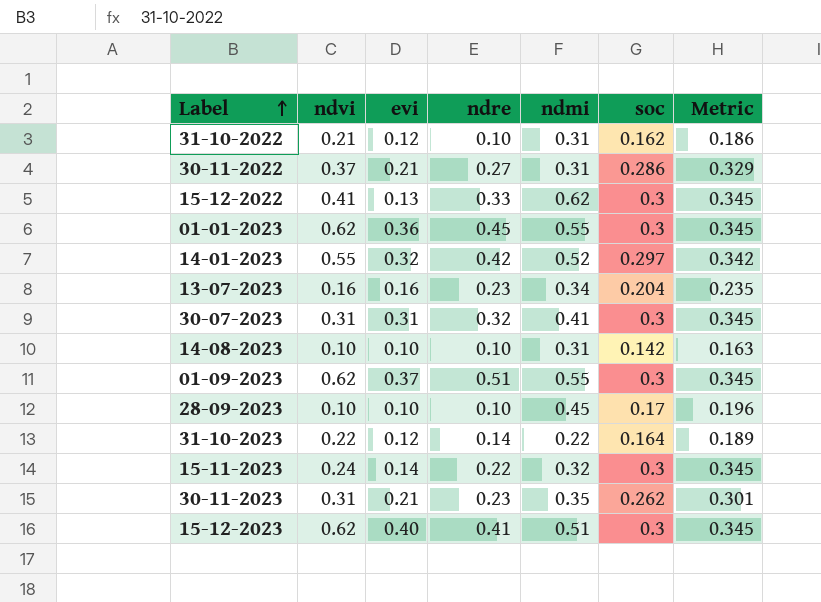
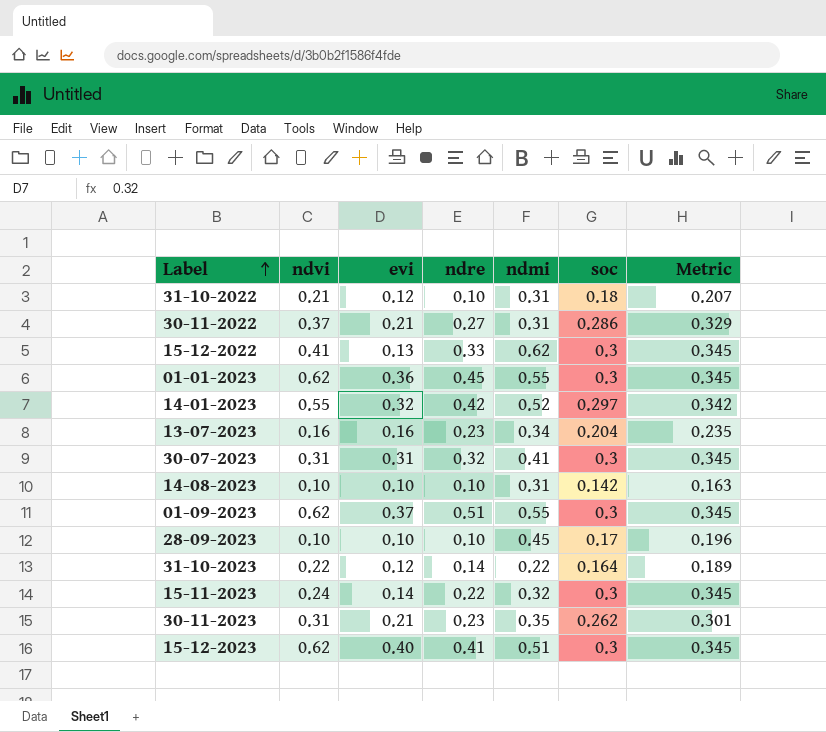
31-10-2022 | soc: 0.162 -> 0.18
31-10-2022 | Metric: 0.186 -> 0.207

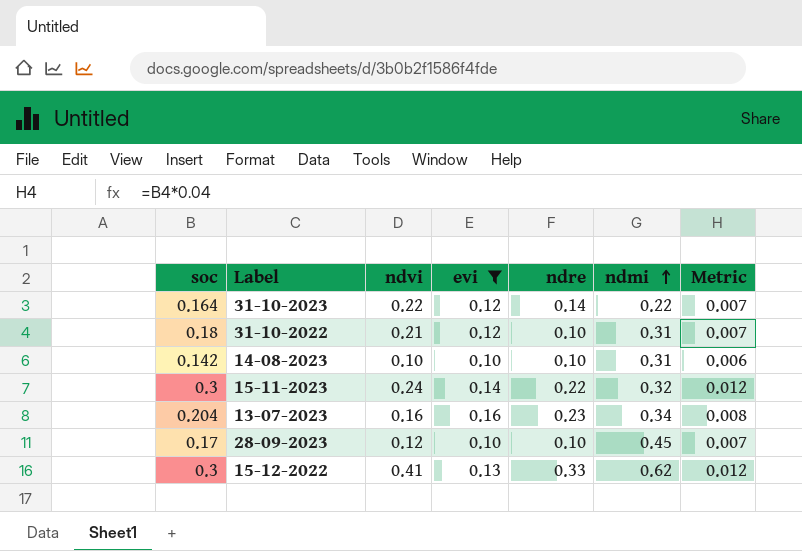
filter: none -> evi <= 0.16
row order: Label ascending -> ndmi ascending
column soc | position: 6 -> 1
column Metric | formula: [soc] * 1.15 -> [soc] * 0.04
28-09-2023 | ndvi: 0.10 -> 0.12

